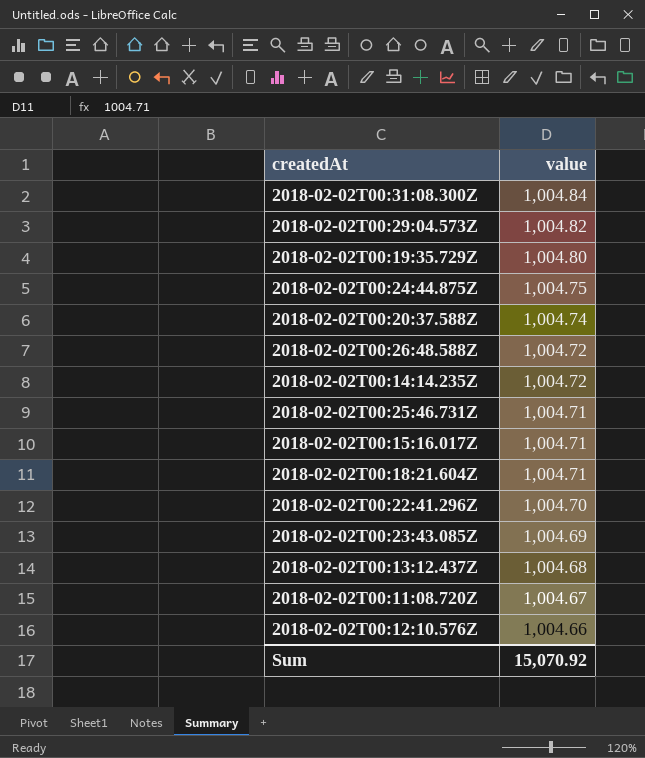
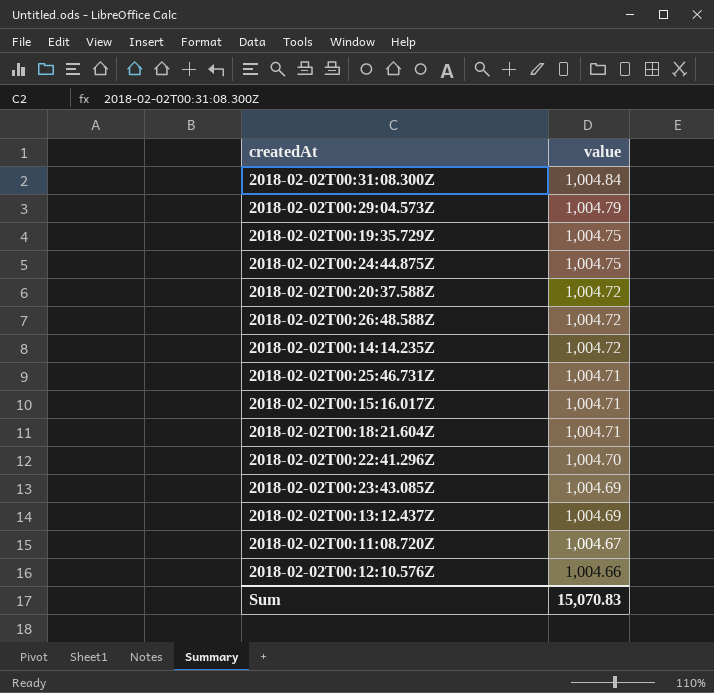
2018-02-02T00:29:04.573Z | value: 1,004.82 -> 1,004.79
2018-02-02T00:19:35.729Z | value: 1,004.80 -> 1,004.75
2018-02-02T00:20:37.588Z | value: 1,004.74 -> 1,004.72
2018-02-02T00:13:12.437Z | value: 1,004.68 -> 1,004.69
Sum | value: 15,070.92 -> 15,070.83

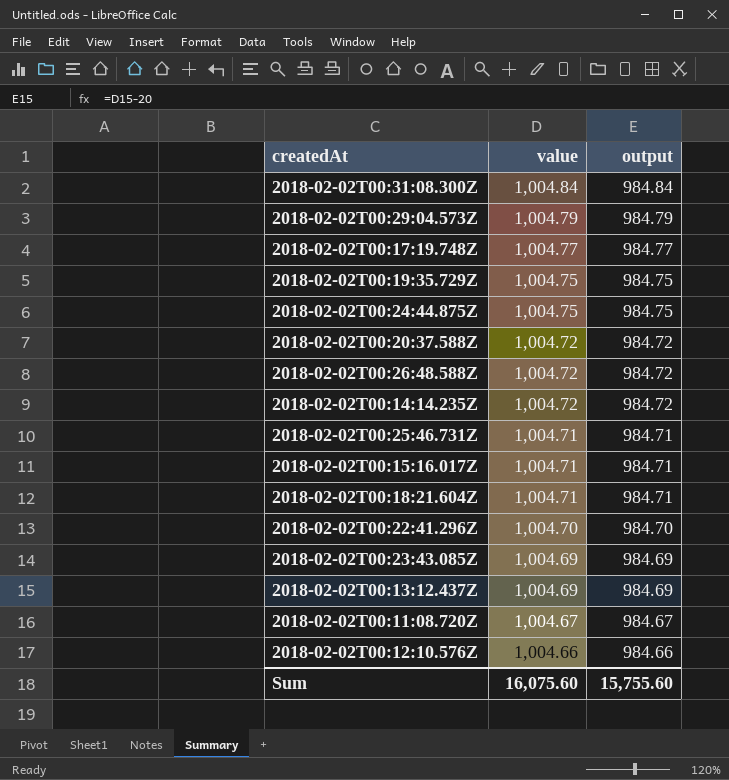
column output | formula: none -> [value] - 20
row 2018-02-02T00:17:19.748Z: none -> 1,004.77 | 984.77
Sum | value: 15,070.83 -> 16,075.60

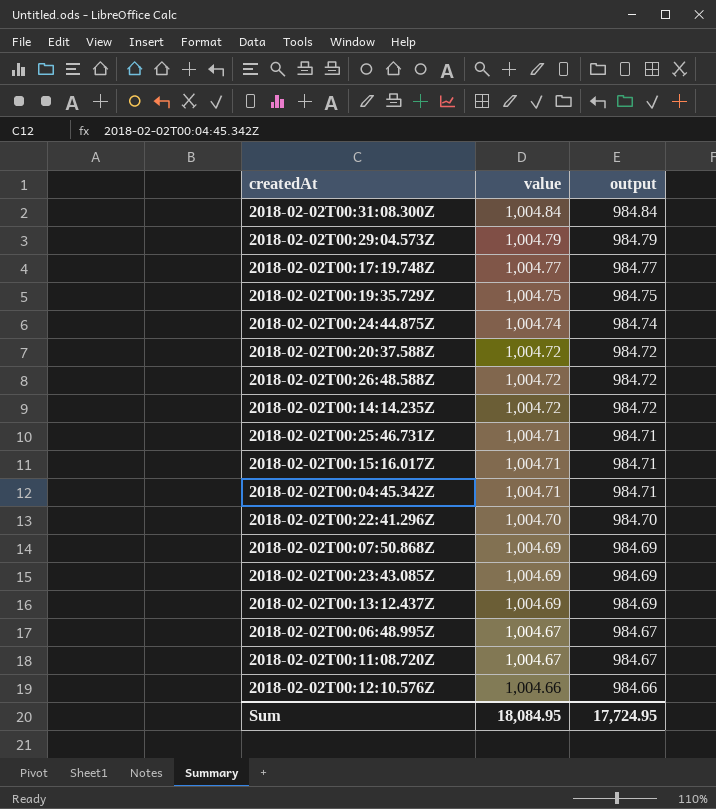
row 2018-02-02T00:18:21.604Z: 1,004.71 | 984.71 -> none
2018-02-02T00:24:44.875Z | value: 1,004.75 -> 1,004.74
2018-02-02T00:24:44.875Z | output: 984.75 -> 984.74
row 2018-02-02T00:04:45.342Z: none -> 1,004.71 | 984.71
row 2018-02-02T00:07:50.868Z: none -> 1,004.69 | 984.69
row 2018-02-02T00:06:48.995Z: none -> 1,004.67 | 984.67
Sum | value: 16,075.60 -> 18,084.95
Sum | output: 15,755.60 -> 17,724.95

